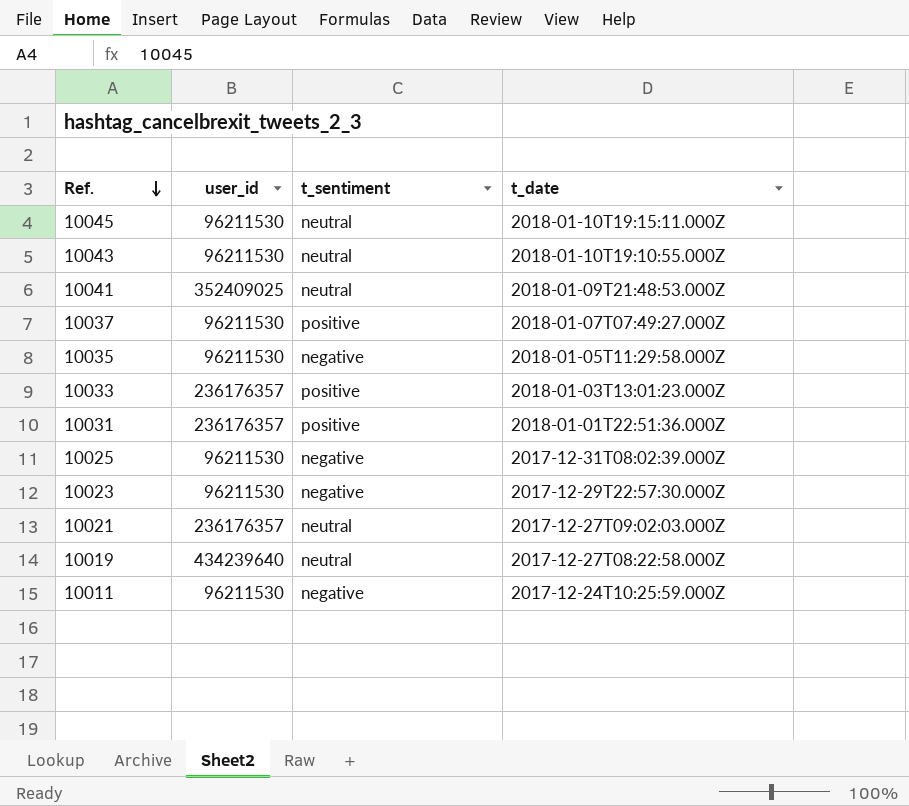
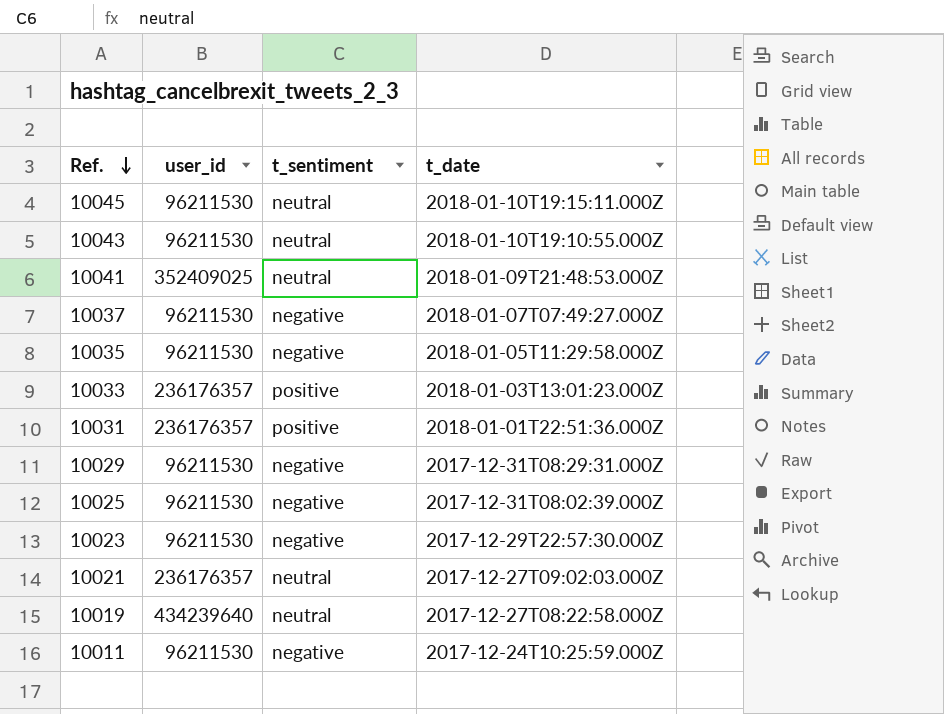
10037 | t_sentiment: positive -> negative
row 10029: none -> 96211530 | negative | 2017-12-31T08:29:31.000Z

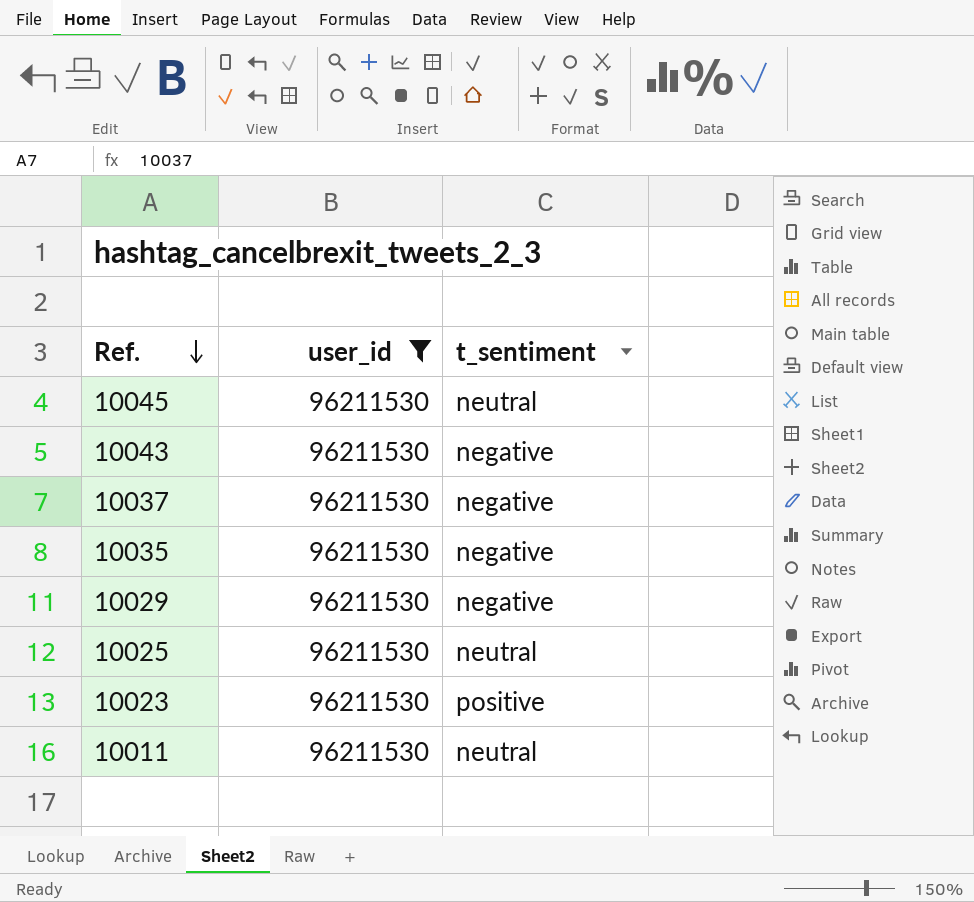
filter: none -> user_id = 96211530
column t_date | position: 4 -> none
10043 | t_sentiment: neutral -> negative
10025 | t_sentiment: negative -> neutral
10023 | t_sentiment: negative -> positive
10011 | t_sentiment: negative -> neutral

